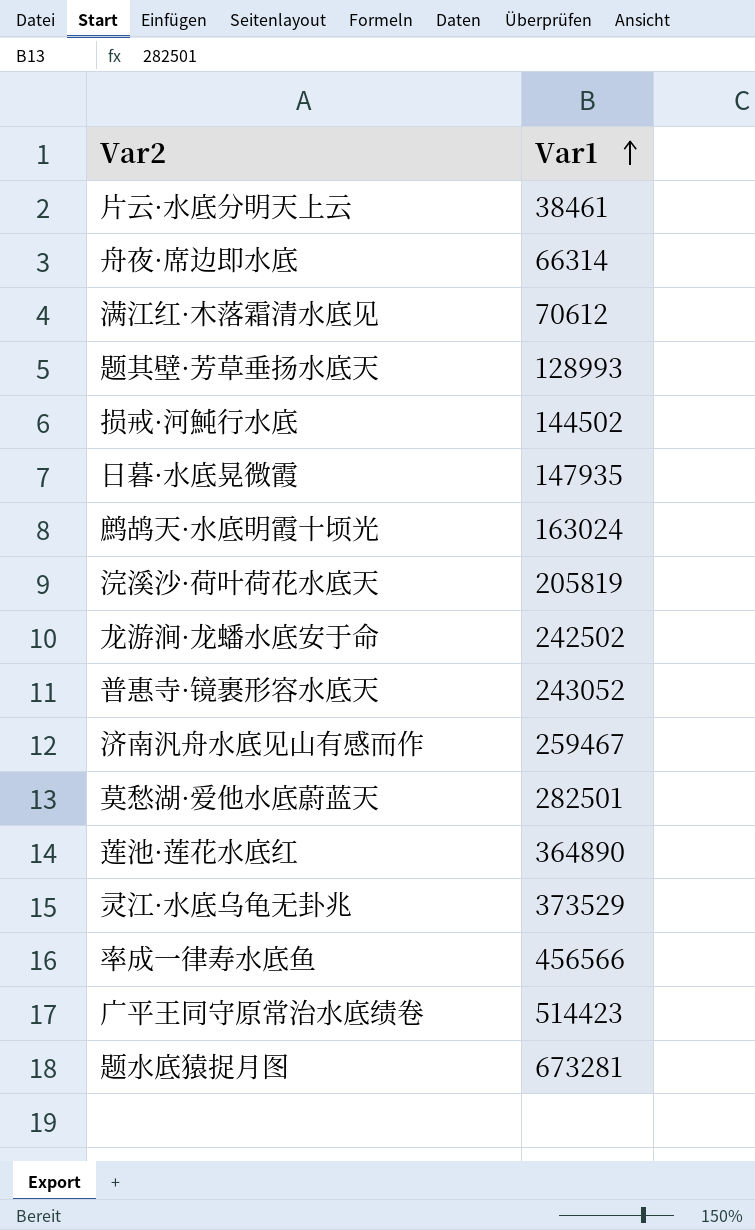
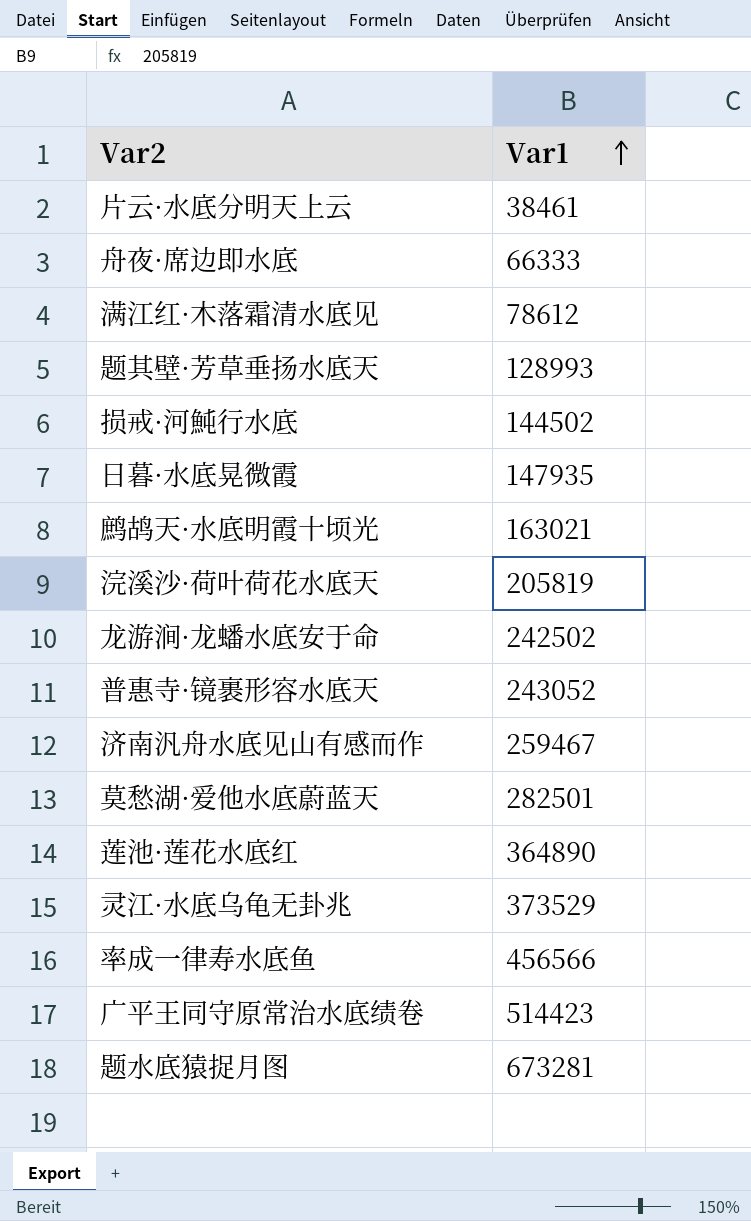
舟夜·席边即水底 | Var1: 66314 -> 66333
满江红·木落霜清水底见 | Var1: 70612 -> 78612
鹧鸪天·水底明霞十顷光 | Var1: 163024 -> 163021

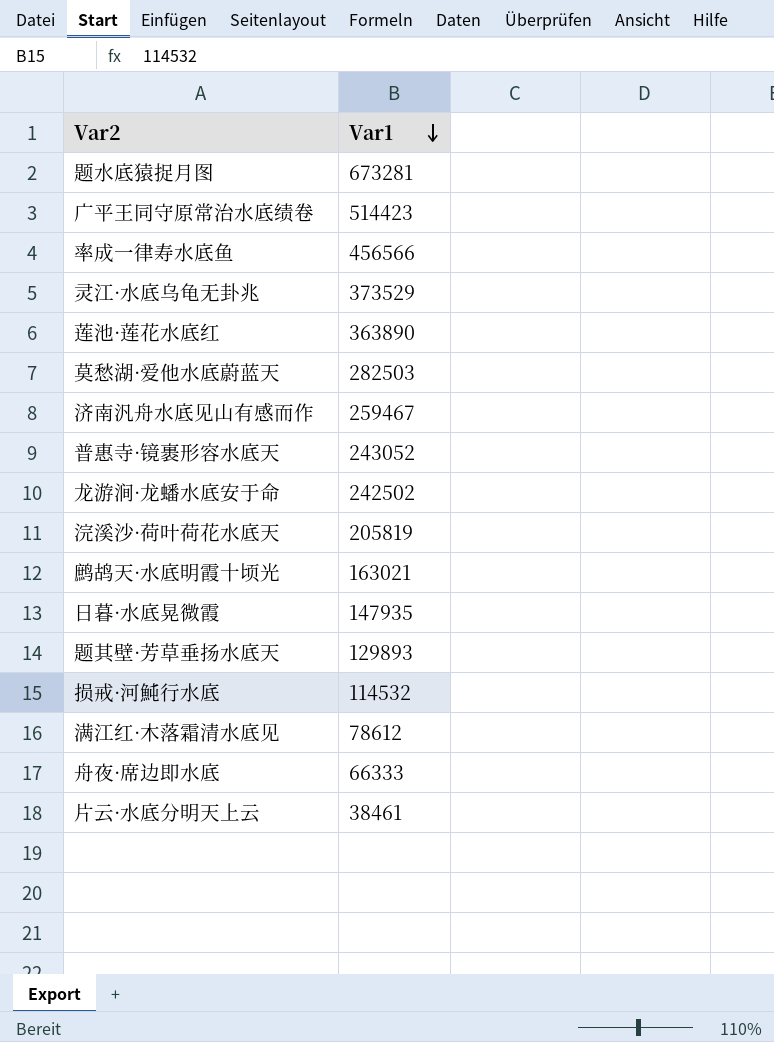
row order: Var1 ascending -> Var1 descending
莲池·莲花水底红 | Var1: 364890 -> 363890
莫愁湖·爱他水底蔚蓝天 | Var1: 282501 -> 282503
题其壁·芳草垂扬水底天 | Var1: 128993 -> 129893
损戒·河魨行水底 | Var1: 144502 -> 114532

